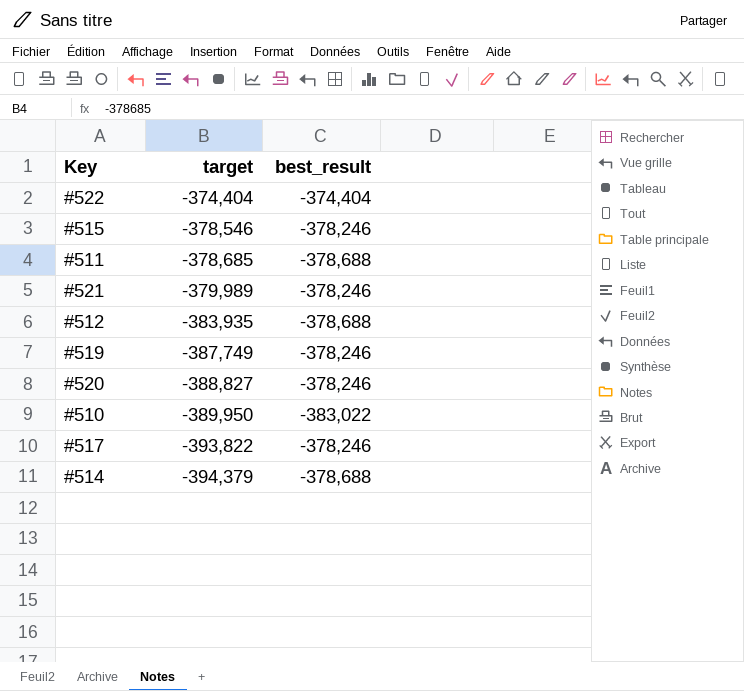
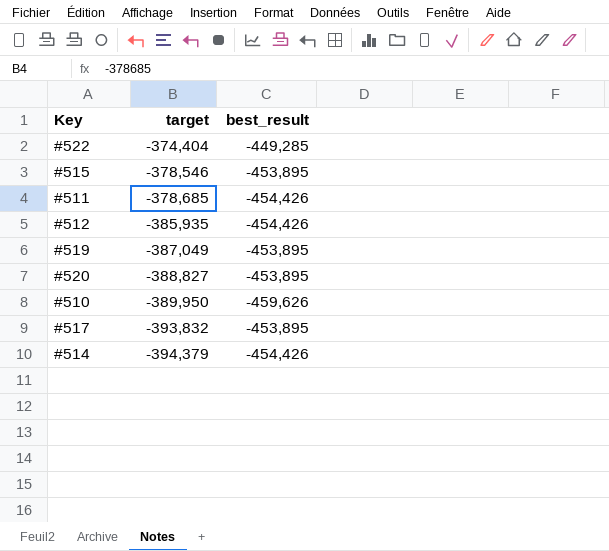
row #521: -379,989 | -378,246 -> none
#522 | best_result: -374,404 -> -449,285
#515 | best_result: -378,246 -> -453,895
#511 | best_result: -378,688 -> -454,426
#512 | target: -383,935 -> -385,935
#512 | best_result: -378,688 -> -454,426
#519 | target: -387,749 -> -387,049
#519 | best_result: -378,246 -> -453,895
#520 | best_result: -378,246 -> -453,895
#510 | best_result: -383,022 -> -459,626
#517 | target: -393,822 -> -393,832
#517 | best_result: -378,246 -> -453,895
#514 | best_result: -378,688 -> -454,426

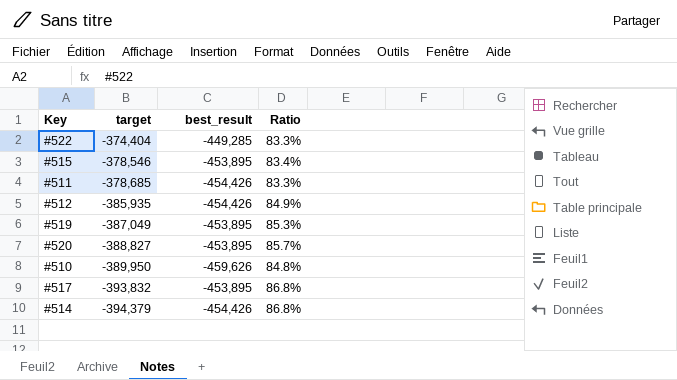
column Ratio | formula: none -> [target] / [best_result]

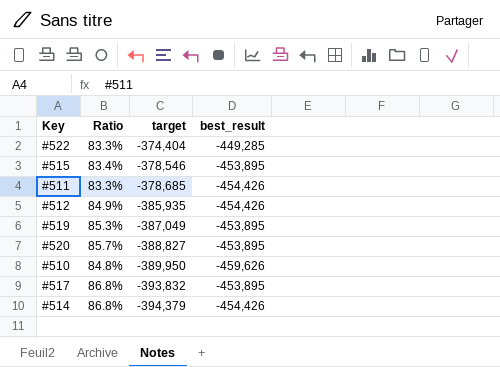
column Ratio | position: 4 -> 2

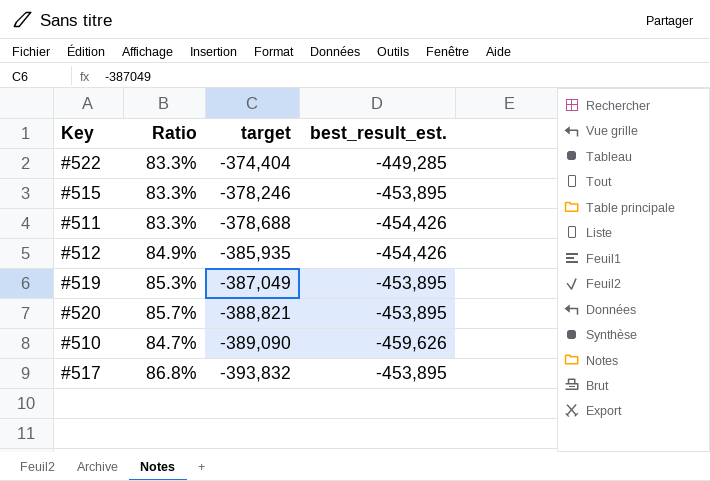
column name: best_result -> best_result_est.
row #514: 86.8% | -394,379 | -454,426 -> none
#515 | Ratio: 83.4% -> 83.3%
#515 | target: -378,546 -> -378,246
#511 | target: -378,685 -> -378,688
#520 | target: -388,827 -> -388,821
#510 | Ratio: 84.8% -> 84.7%
#510 | target: -389,950 -> -389,090

